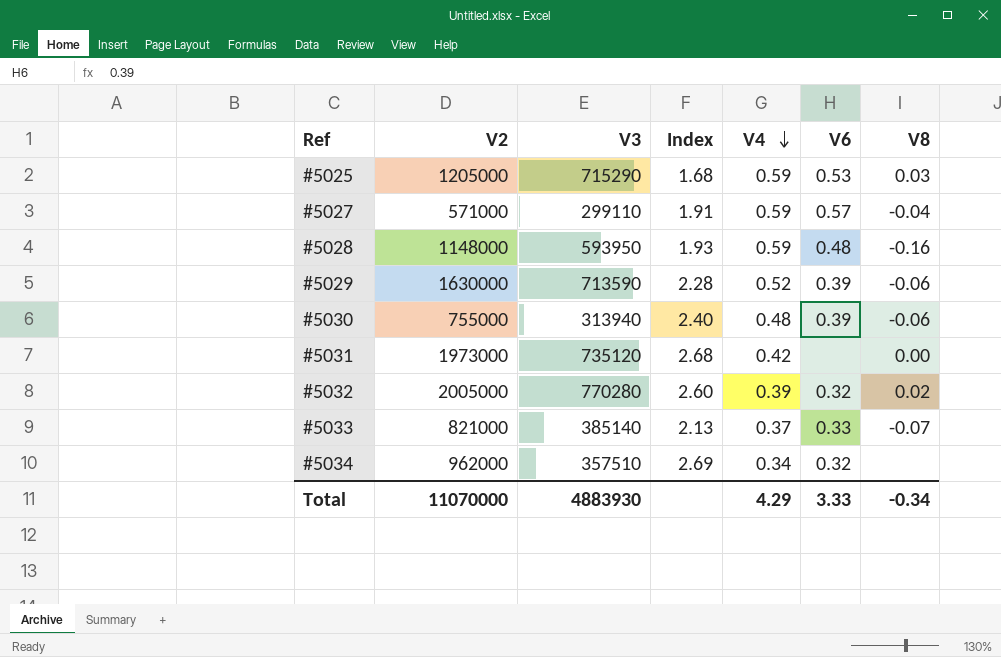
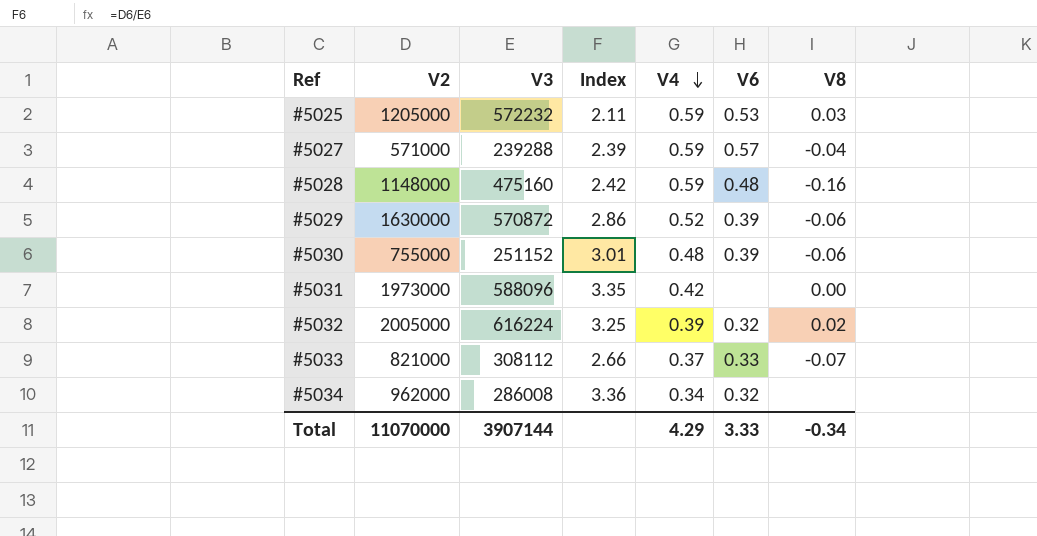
#5025 | V3: 715290 -> 572232
#5025 | Index: 1.68 -> 2.11
#5027 | V3: 299110 -> 239288
#5027 | Index: 1.91 -> 2.39
#5028 | V3: 593950 -> 475160
#5028 | Index: 1.93 -> 2.42
#5029 | V3: 713590 -> 570872
#5029 | Index: 2.28 -> 2.86
#5030 | V3: 313940 -> 251152
#5030 | Index: 2.40 -> 3.01
#5031 | V3: 735120 -> 588096
#5031 | Index: 2.68 -> 3.35
#5032 | V3: 770280 -> 616224
#5032 | Index: 2.60 -> 3.25
#5033 | V3: 385140 -> 308112
#5033 | Index: 2.13 -> 2.66
#5034 | V3: 357510 -> 286008
#5034 | Index: 2.69 -> 3.36
Total | V3: 4883930 -> 3907144

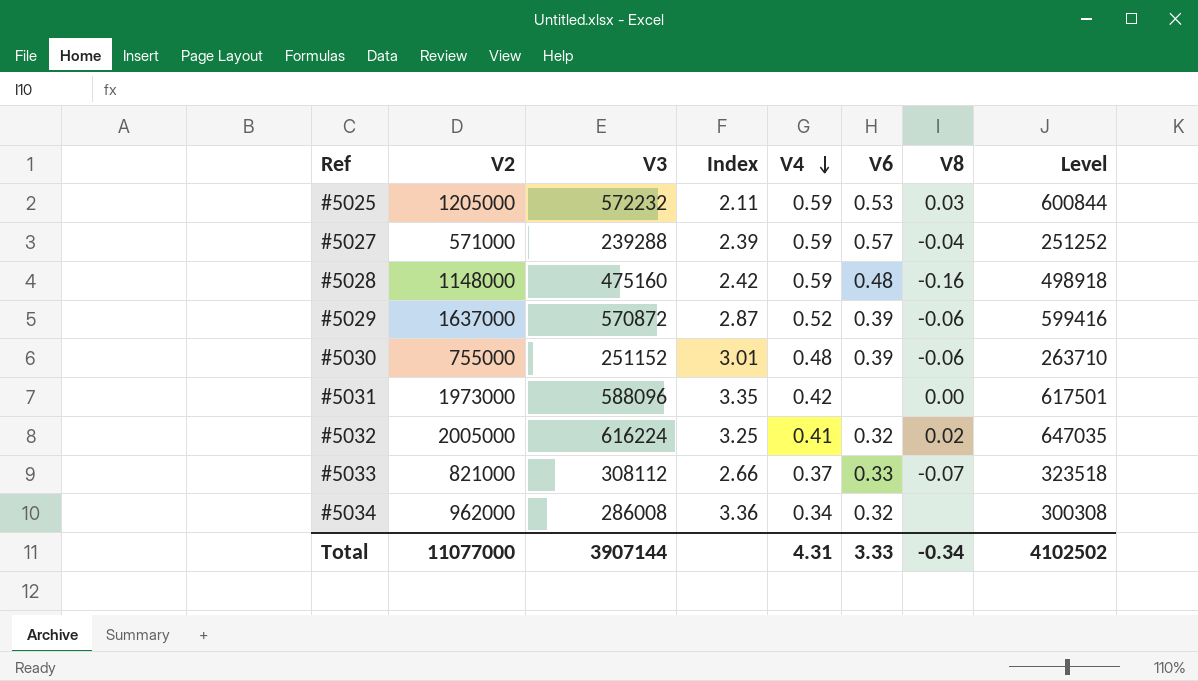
column Level | formula: none -> [V3] * 1.05
#5029 | V2: 1630000 -> 1637000
#5029 | Index: 2.86 -> 2.87
#5032 | V4: 0.39 -> 0.41
Total | V2: 11070000 -> 11077000
Total | V4: 4.29 -> 4.31

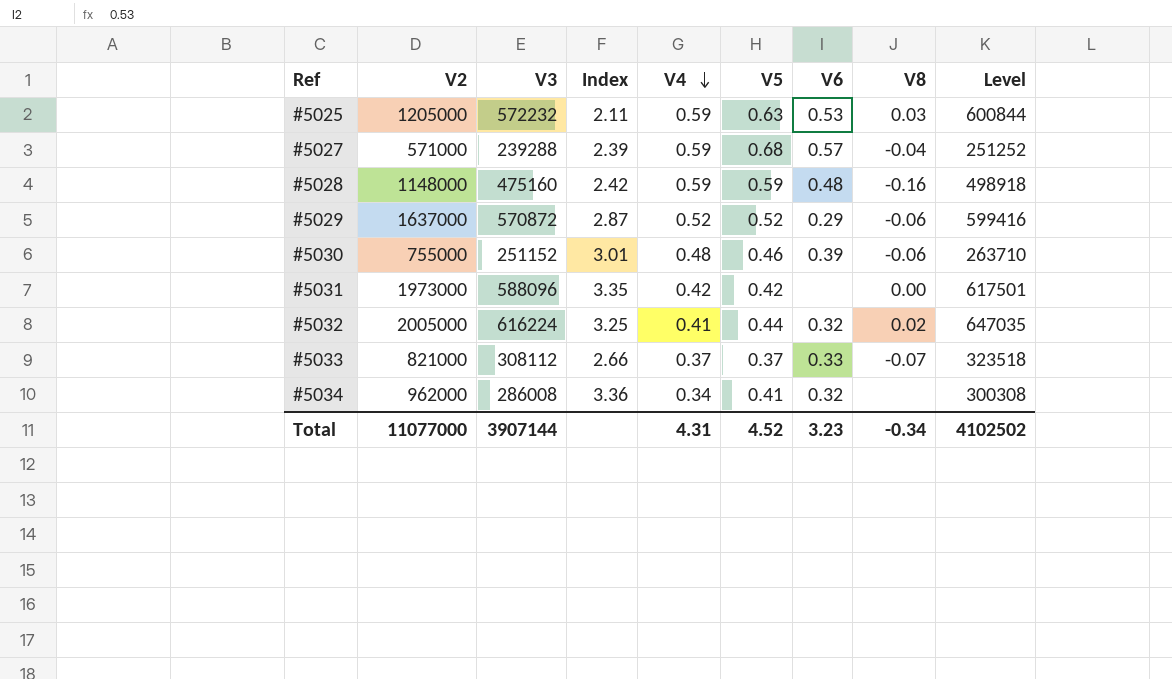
column V5 | position: none -> 6
#5029 | V6: 0.39 -> 0.29
Total | V6: 3.33 -> 3.23

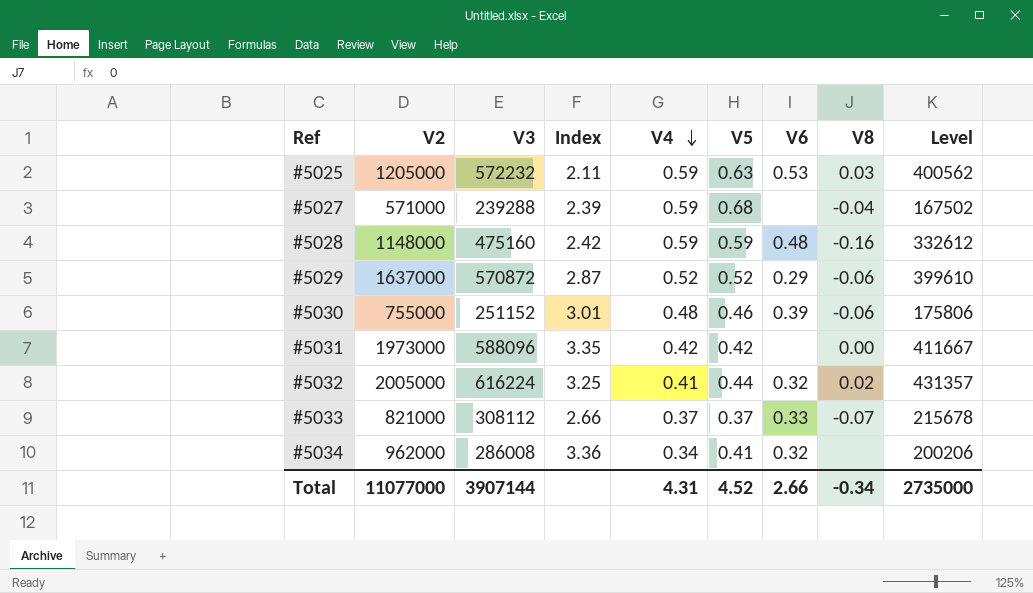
column Level | formula: [V3] * 1.05 -> [V3] * 0.7
#5027 | V6: 0.57 -> none
Total | V6: 3.23 -> 2.66
Total | Level: 4102502 -> 2735000

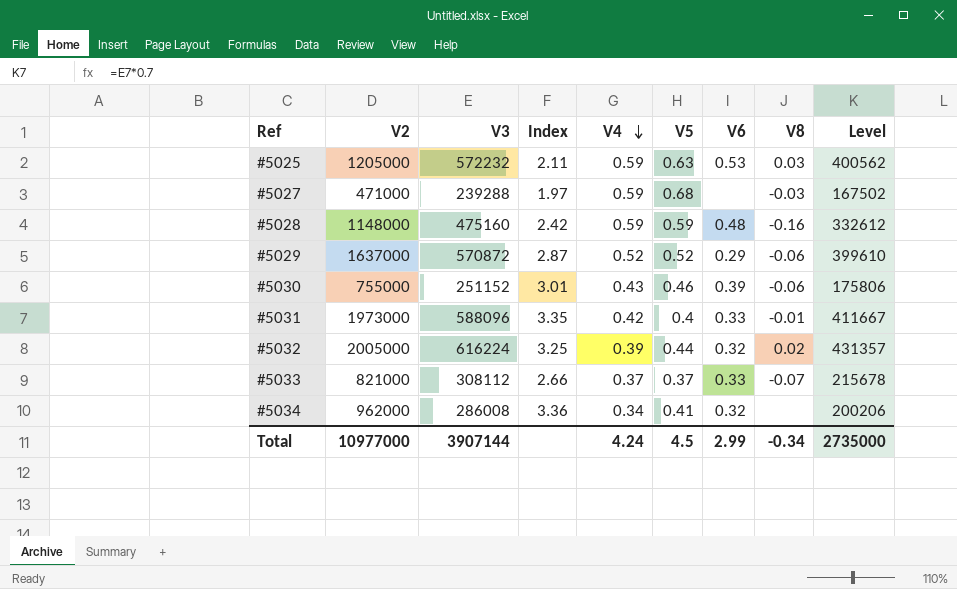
#5027 | V2: 571000 -> 471000
#5027 | Index: 2.39 -> 1.97
#5027 | V8: -0.04 -> -0.03
#5030 | V4: 0.48 -> 0.43
#5031 | V5: 0.42 -> 0.4
#5031 | V6: none -> 0.33
#5031 | V8: 0.00 -> -0.01
#5032 | V4: 0.41 -> 0.39
Total | V2: 11077000 -> 10977000
Total | V4: 4.31 -> 4.24
Total | V5: 4.52 -> 4.5
Total | V6: 2.66 -> 2.99

